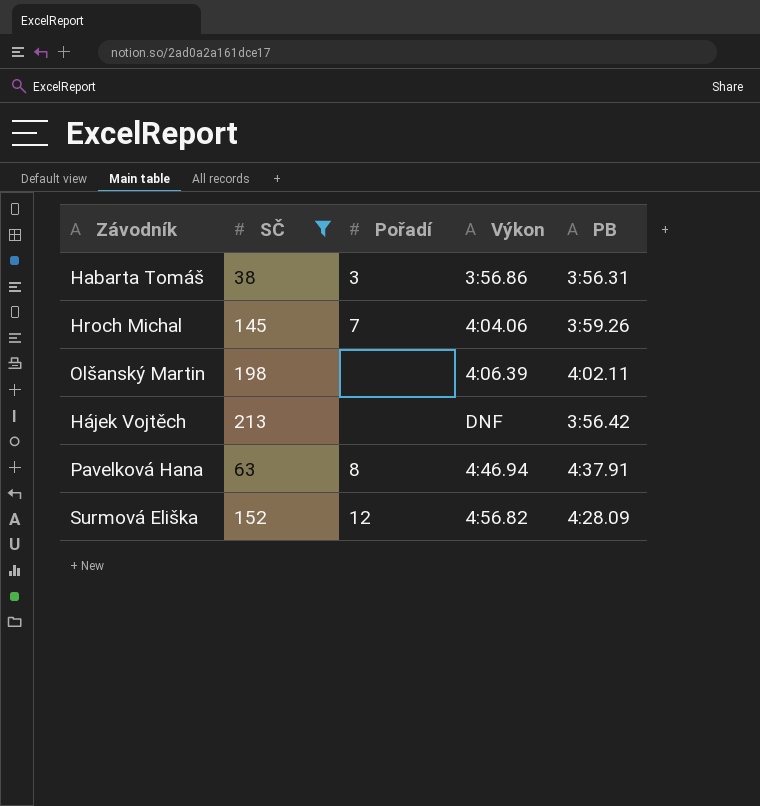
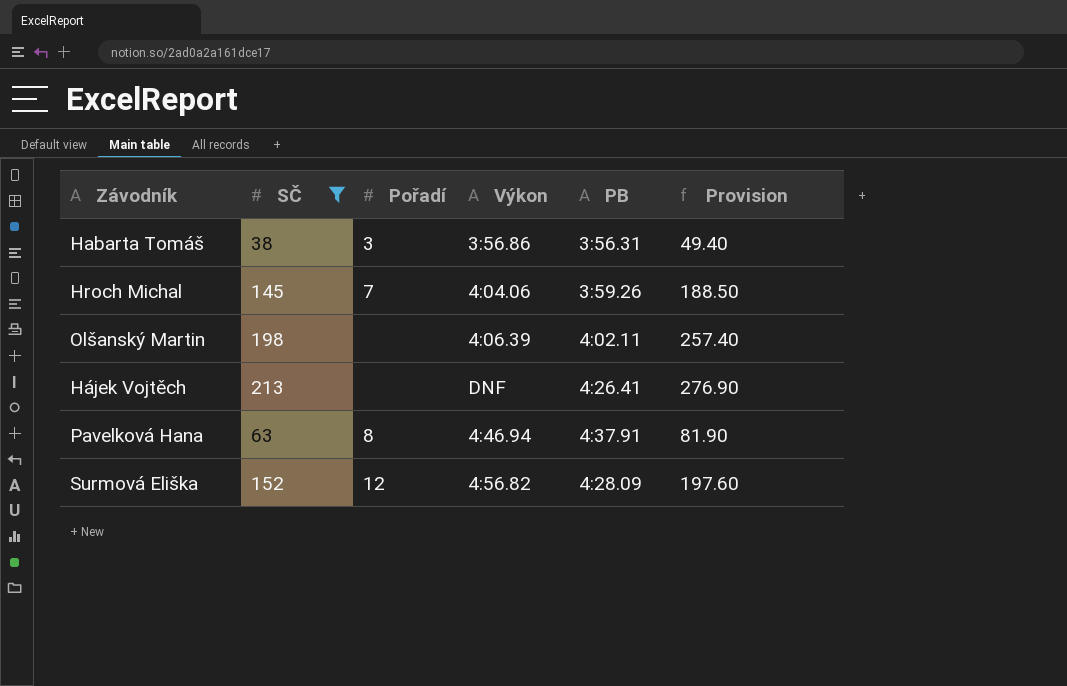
column Provision | formula: none -> [SČ] * 1.3
Hájek Vojtěch | PB: 3:56.42 -> 4:26.41

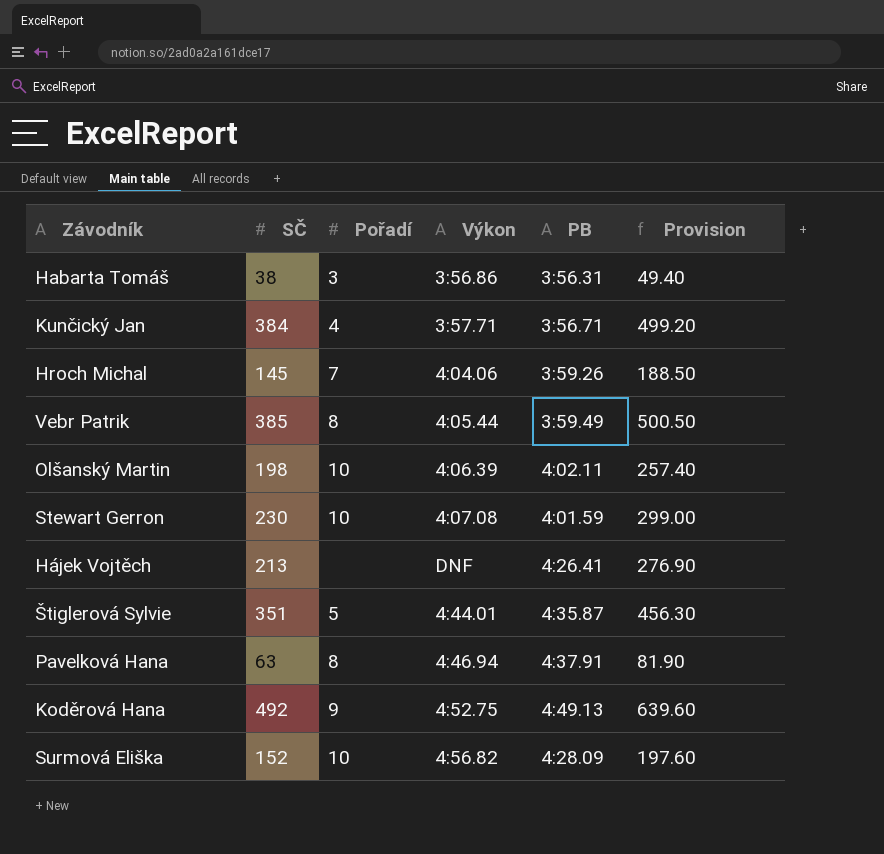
filter: SČ <= 213 -> none
Olšanský Martin | Pořadí: none -> 10
Surmová Eliška | Pořadí: 12 -> 10

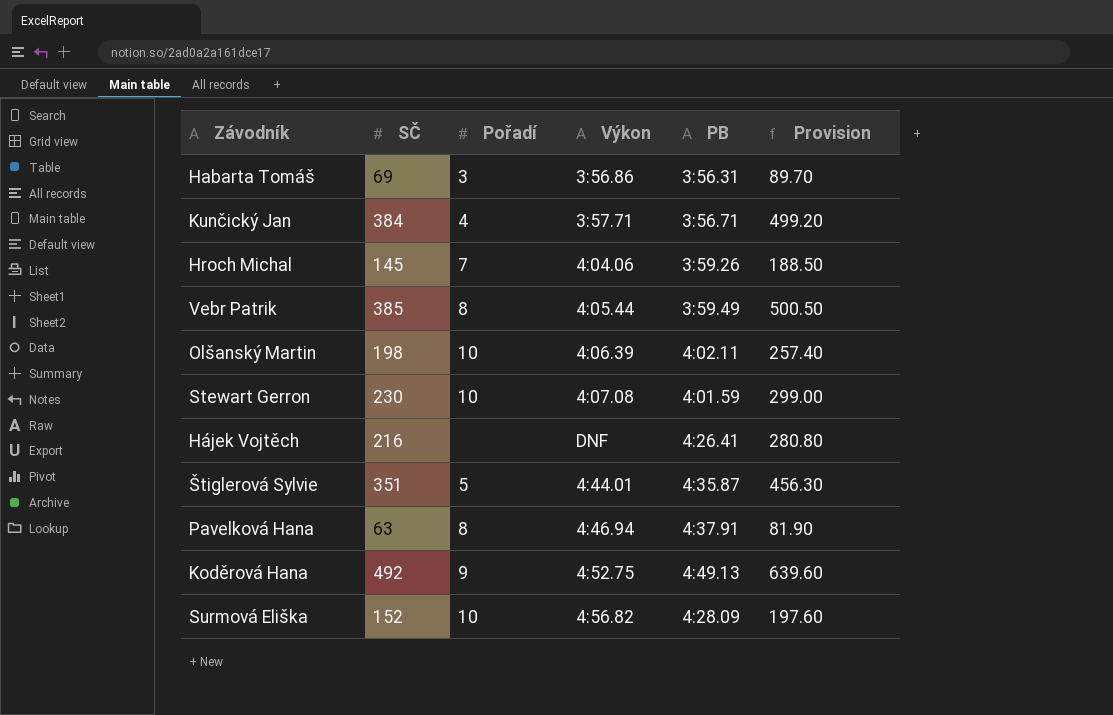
Habarta Tomáš | SČ: 38 -> 69
Habarta Tomáš | Provision: 49.40 -> 89.70
Hájek Vojtěch | SČ: 213 -> 216
Hájek Vojtěch | Provision: 276.90 -> 280.80

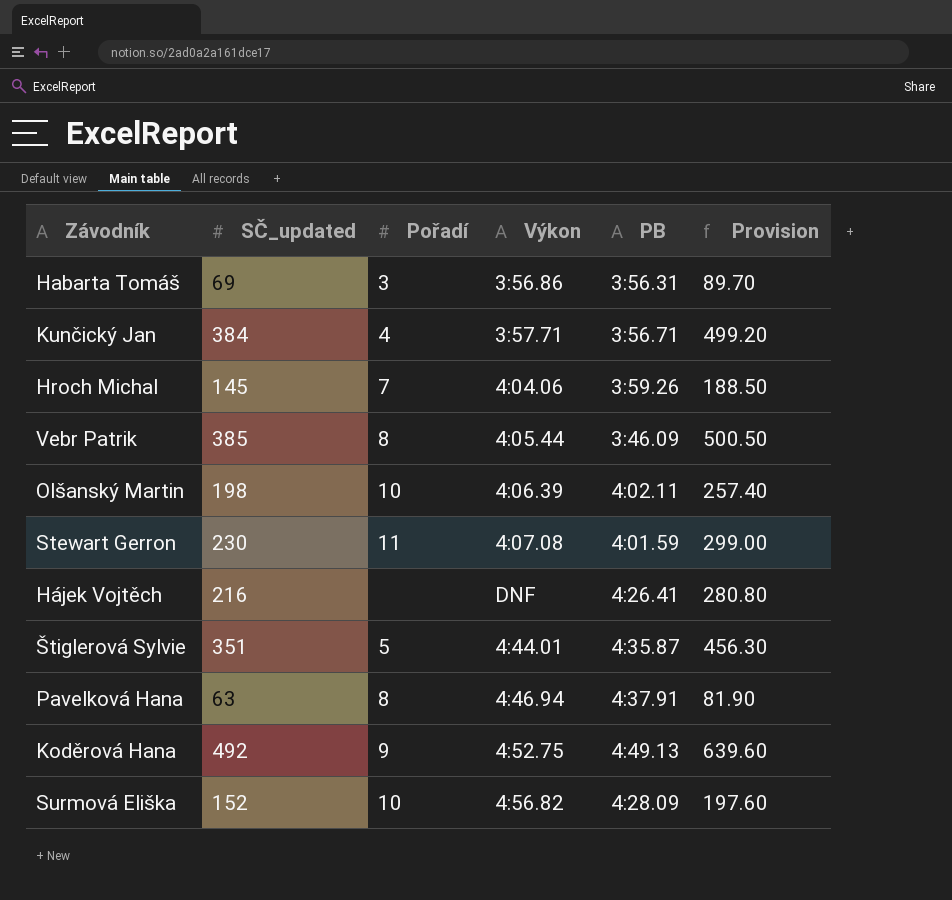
column name: SČ -> SČ_updated
Vebr Patrik | PB: 3:59.49 -> 3:46.09
Stewart Gerron | Pořadí: 10 -> 11

